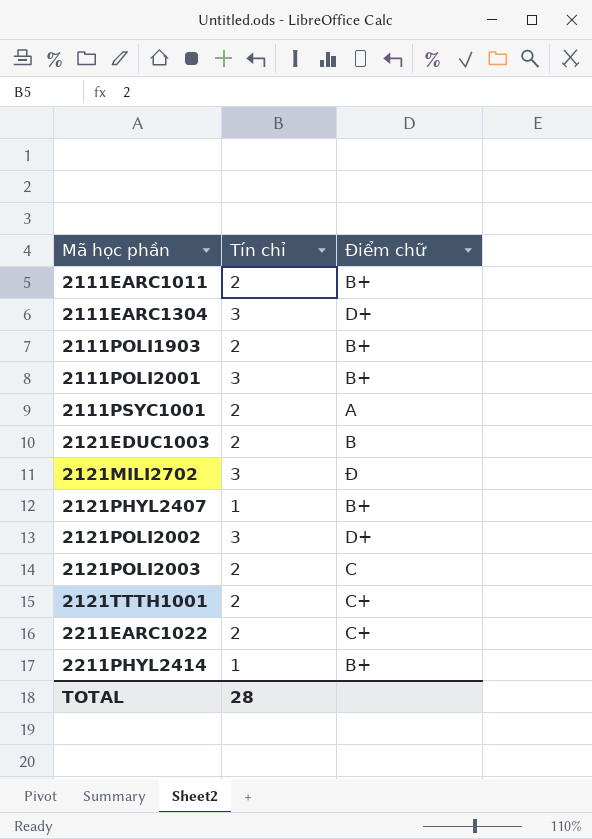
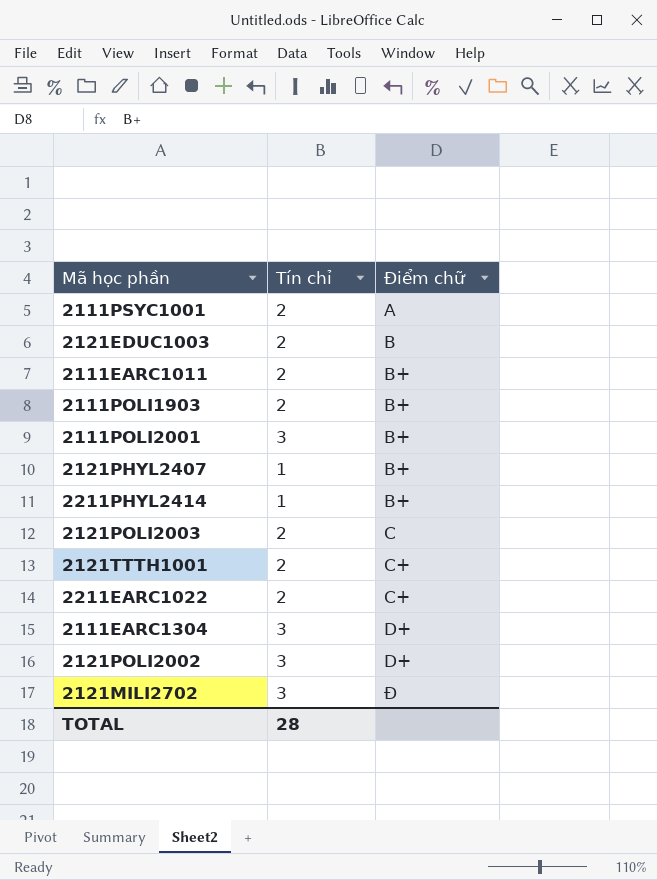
row order: Mã học phần ascending -> Điểm chữ ascending

